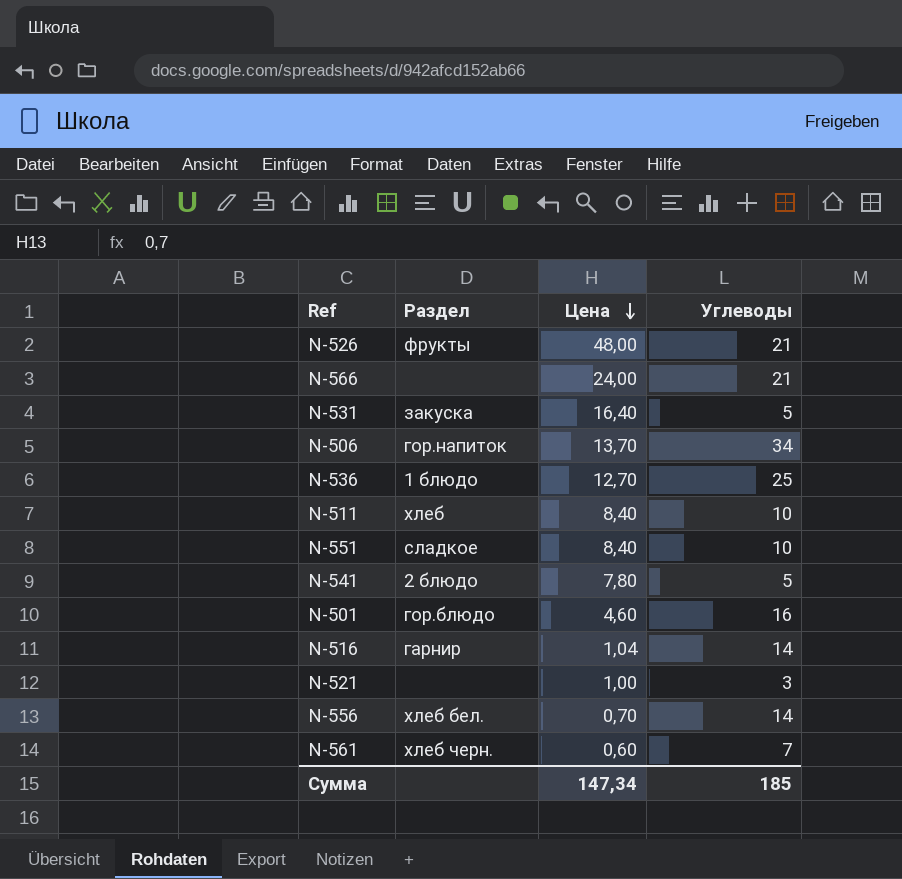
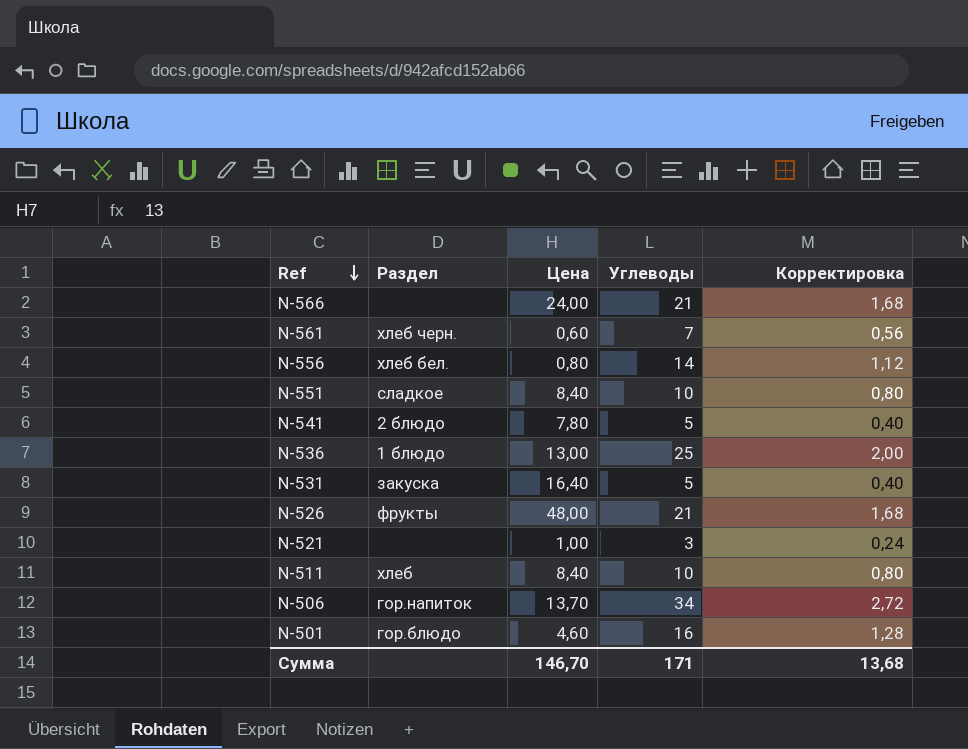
row order: Цена descending -> Ref descending
column Корректировка | formula: none -> [Углеводы] * 0,08
row N-516: гарнир | 1,04 | 14 -> none
N-556 | Цена: 0,70 -> 0,80
N-536 | Цена: 12,70 -> 13,00
Сумма | Цена: 147,34 -> 146,70
Сумма | Углеводы: 185 -> 171

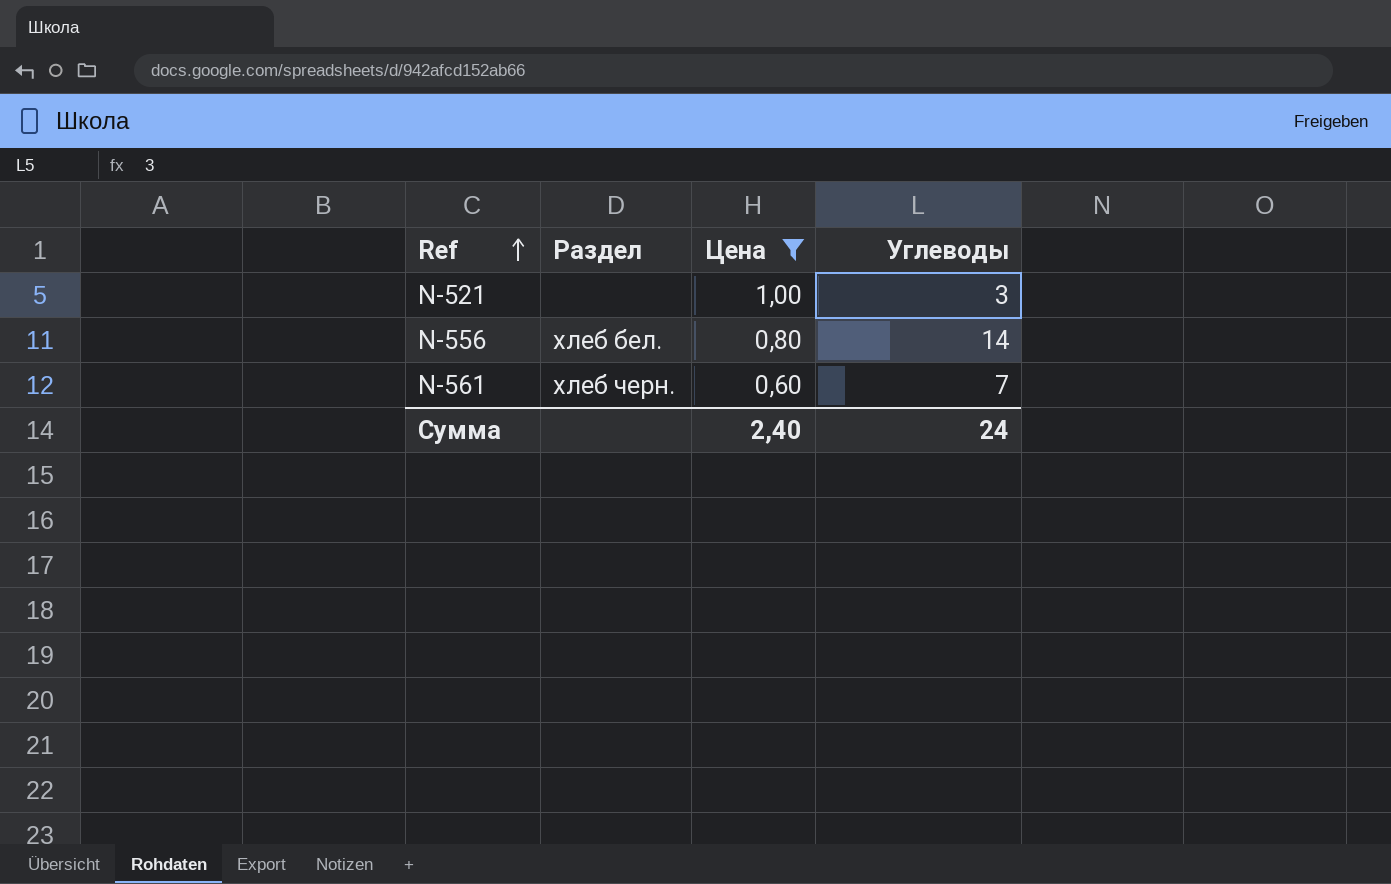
filter: none -> Цена <= 1,00
row order: Ref descending -> Ref ascending
column Корректировка | formula: [Углеводы] * 0,08 -> none
Сумма | Цена: 146,70 -> 2,40
Сумма | Углеводы: 171 -> 24

